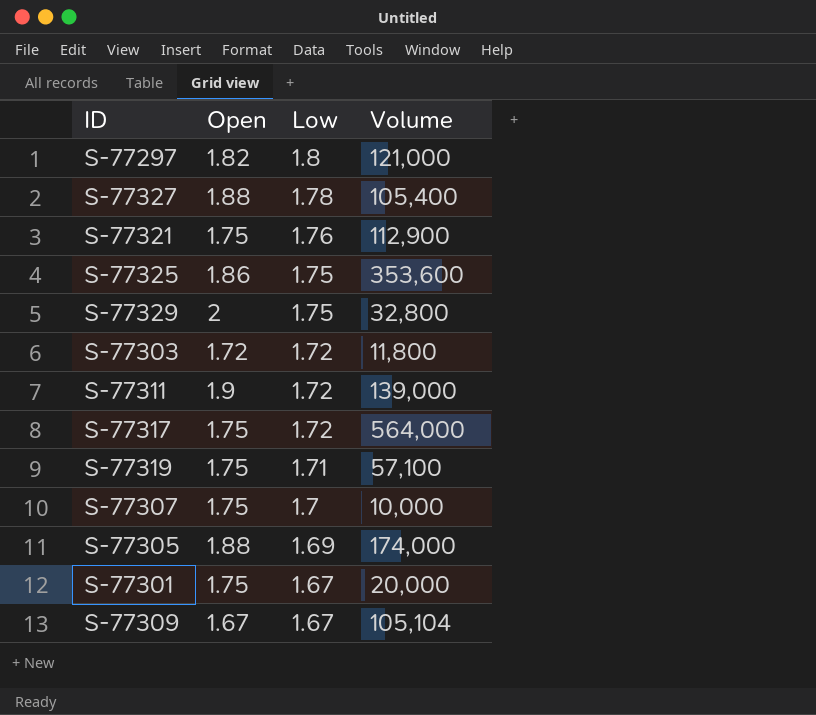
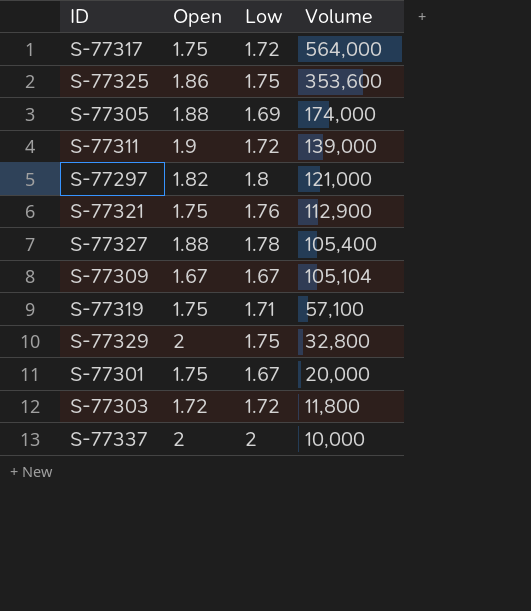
row order: Low descending -> Volume descending
row S-77307: 1.75 | 1.7 | 10,000 -> none
row S-77337: none -> 2 | 2 | 10,000

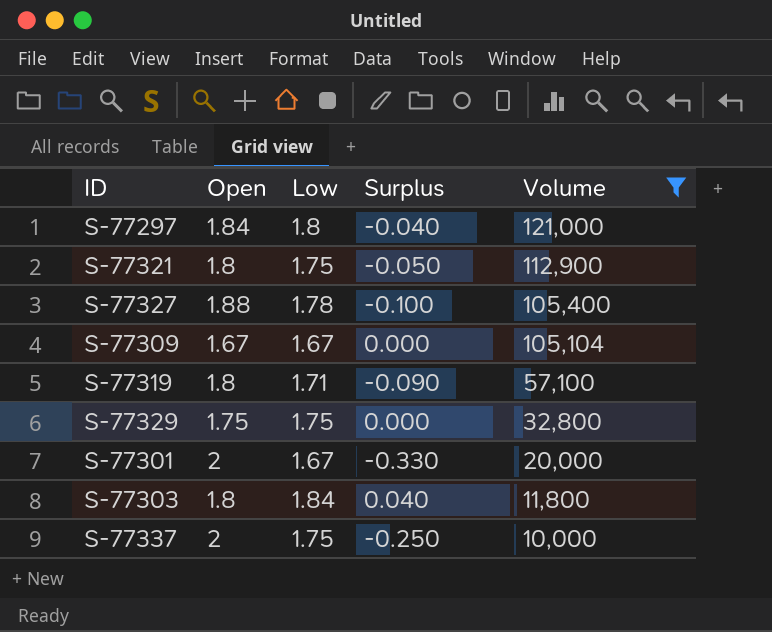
filter: none -> Volume <= 121,000
column Surplus | formula: none -> [Low] - [Open]
S-77297 | Open: 1.82 -> 1.84
S-77321 | Open: 1.75 -> 1.8
S-77321 | Low: 1.76 -> 1.75
S-77319 | Open: 1.75 -> 1.8
S-77329 | Open: 2 -> 1.75
S-77301 | Open: 1.75 -> 2
S-77303 | Open: 1.72 -> 1.8
S-77303 | Low: 1.72 -> 1.84
S-77337 | Low: 2 -> 1.75

